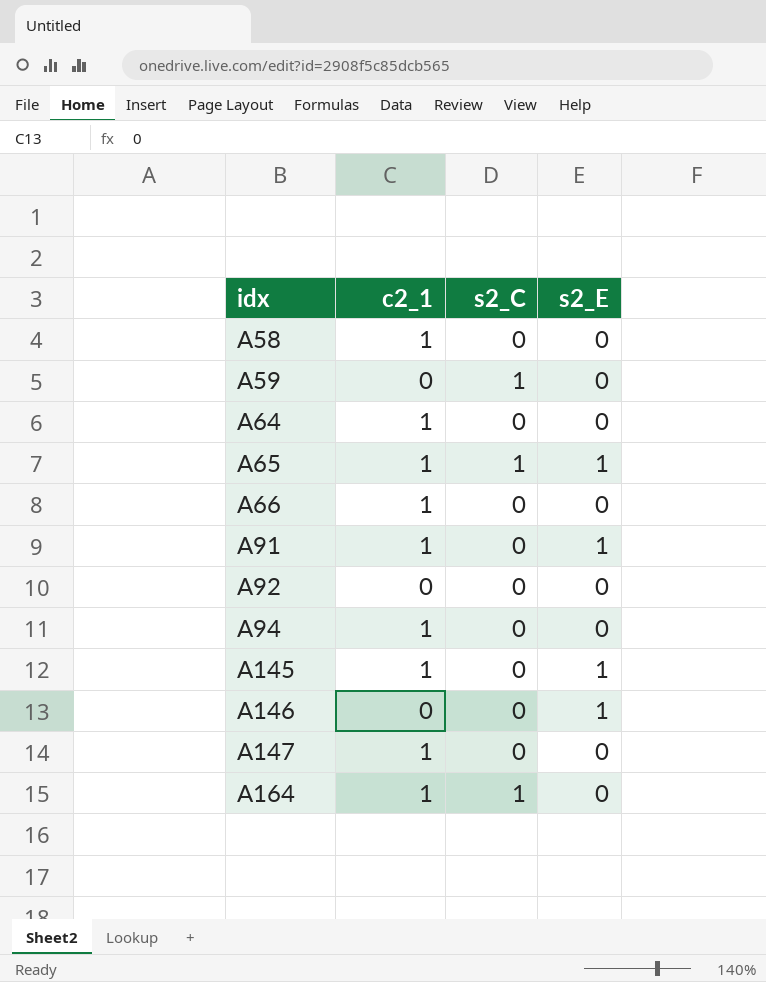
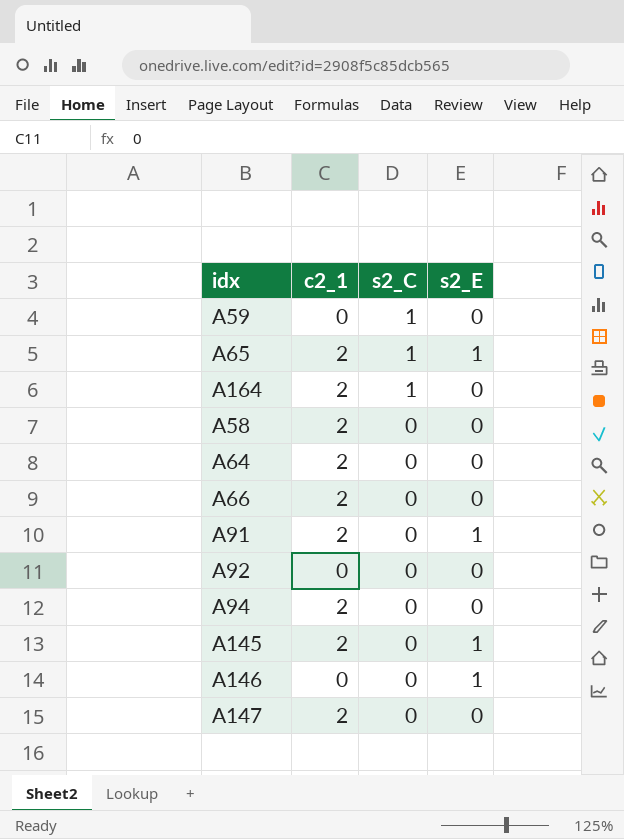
row order: idx ascending -> s2_C descending
A65 | c2_1: 1 -> 2
A164 | c2_1: 1 -> 2
A58 | c2_1: 1 -> 2
A64 | c2_1: 1 -> 2
A66 | c2_1: 1 -> 2
A91 | c2_1: 1 -> 2
A94 | c2_1: 1 -> 2
A145 | c2_1: 1 -> 2
A147 | c2_1: 1 -> 2

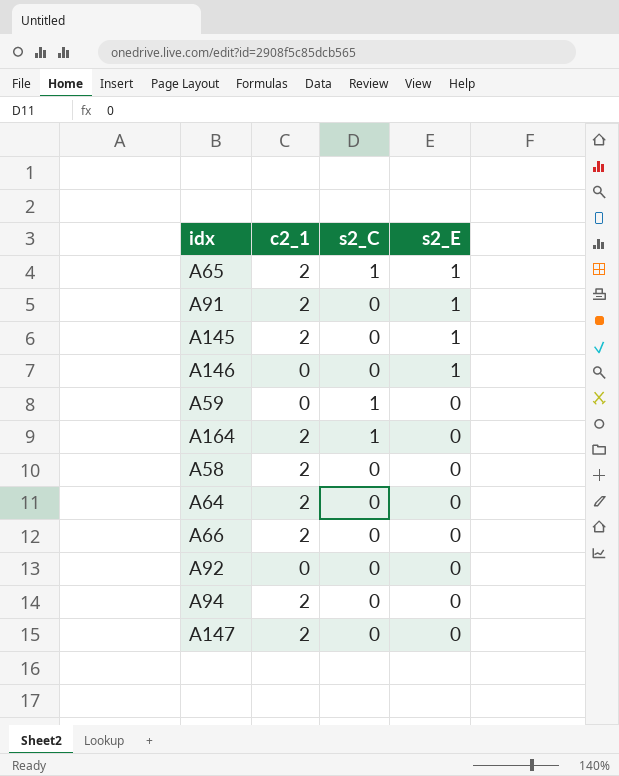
row order: s2_C descending -> s2_E descending

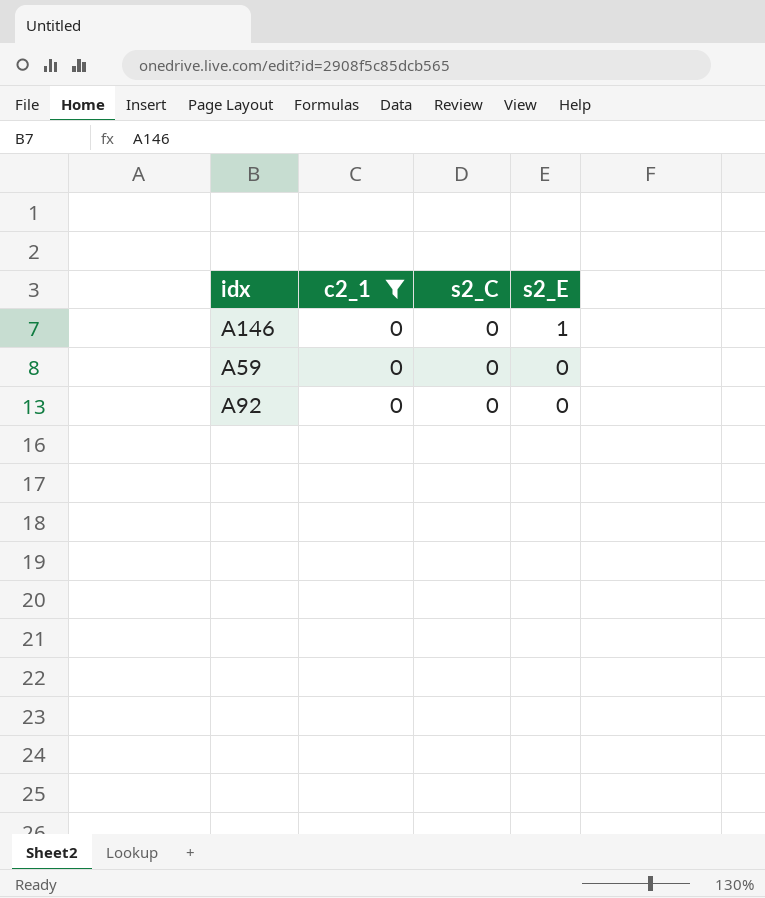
filter: none -> c2_1 = 0
A59 | s2_C: 1 -> 0

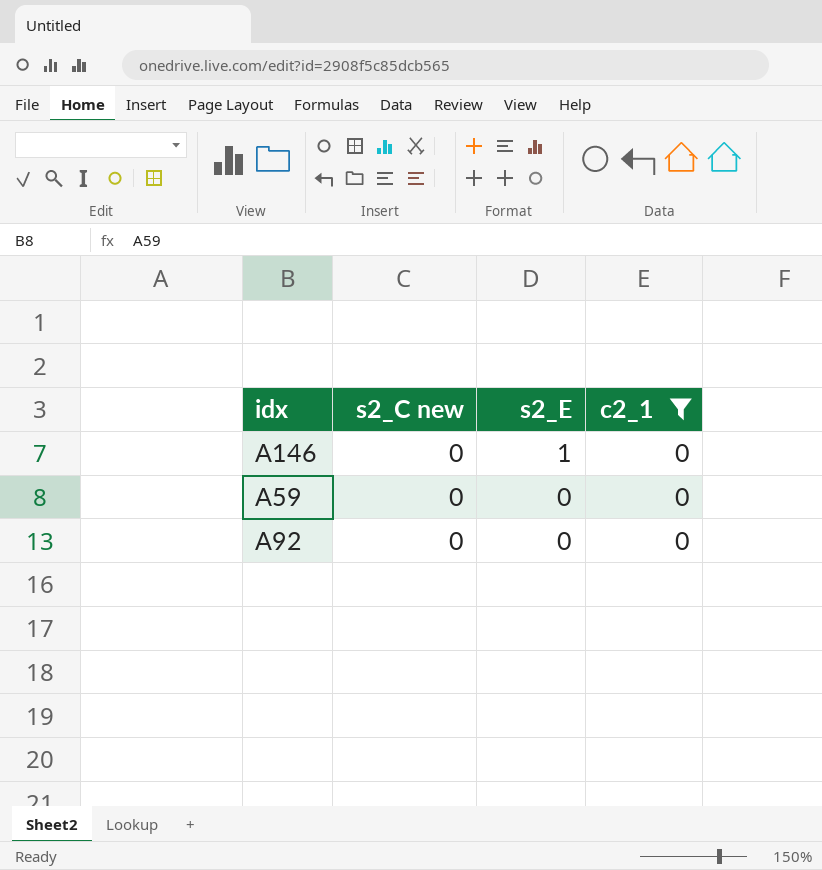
column name: s2_C -> s2_C new
column c2_1 | position: 2 -> 4

